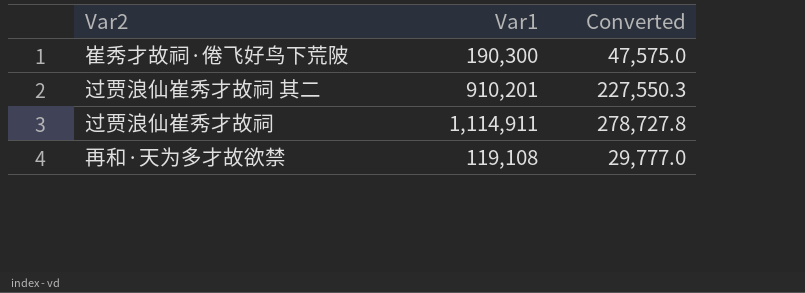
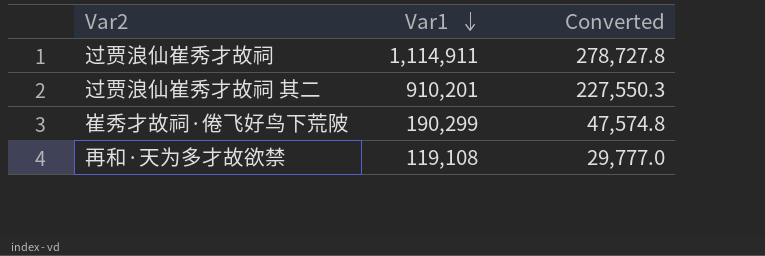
row order: none -> Var1 descending
崔秀才故祠·倦飞好鸟下荒陂 | Var1: 190,300 -> 190,299
崔秀才故祠·倦飞好鸟下荒陂 | Converted: 47,575.0 -> 47,574.8

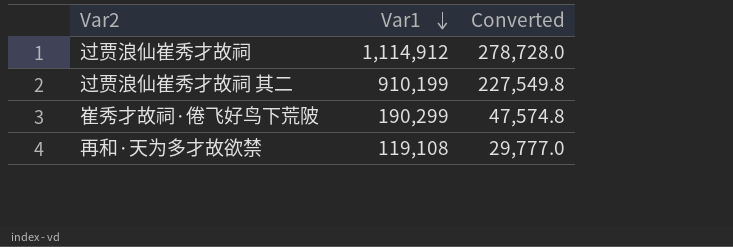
过贾浪仙崔秀才故祠 | Var1: 1,114,911 -> 1,114,912
过贾浪仙崔秀才故祠 | Converted: 278,727.8 -> 278,728.0
过贾浪仙崔秀才故祠 其二 | Var1: 910,201 -> 910,199
过贾浪仙崔秀才故祠 其二 | Converted: 227,550.3 -> 227,549.8

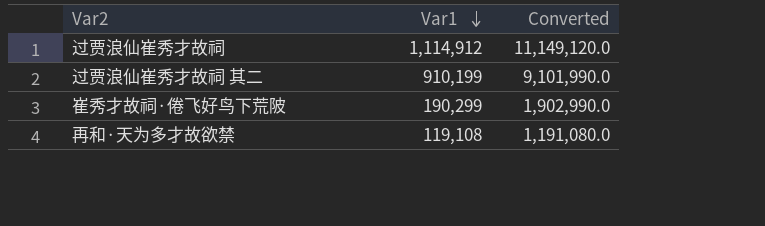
column Converted | formula: [Var1] * 0.25 -> [Var1] * 10

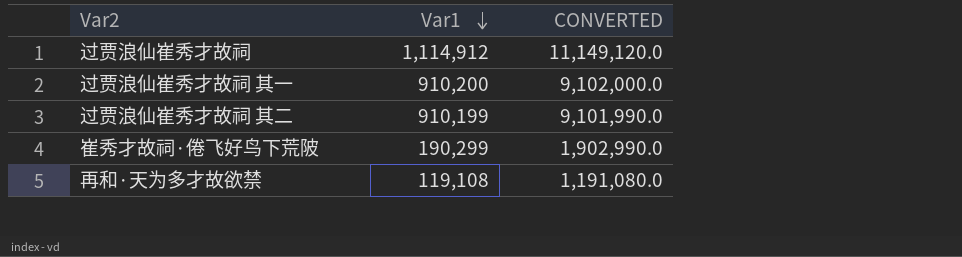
column name: Converted -> CONVERTED
row 过贾浪仙崔秀才故祠 其一: none -> 910,200 | 9,102,000.0

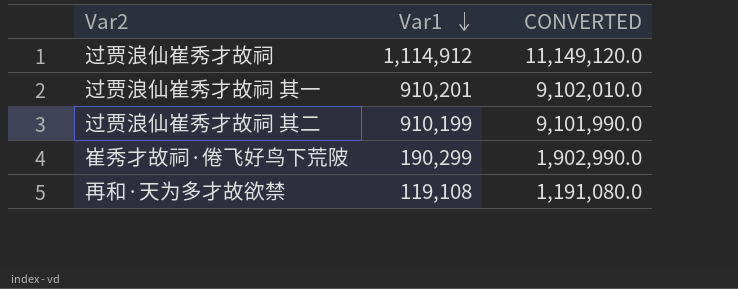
过贾浪仙崔秀才故祠 其一 | Var1: 910,200 -> 910,201
过贾浪仙崔秀才故祠 其一 | CONVERTED: 9,102,000.0 -> 9,102,010.0

